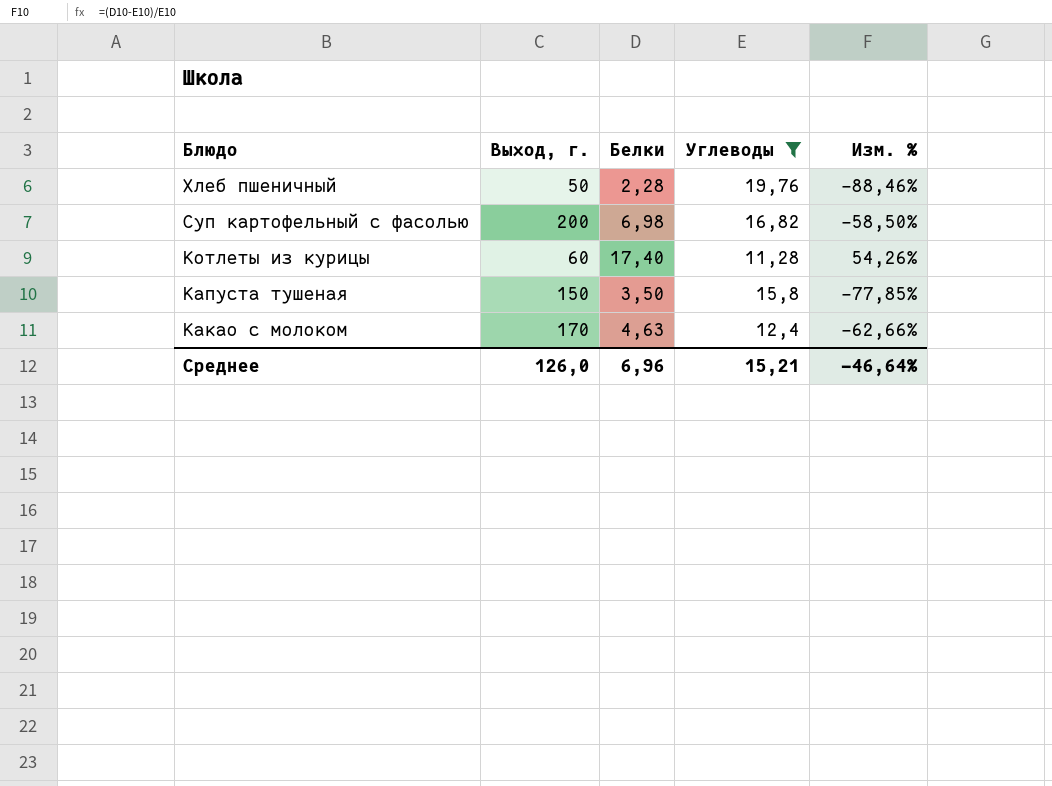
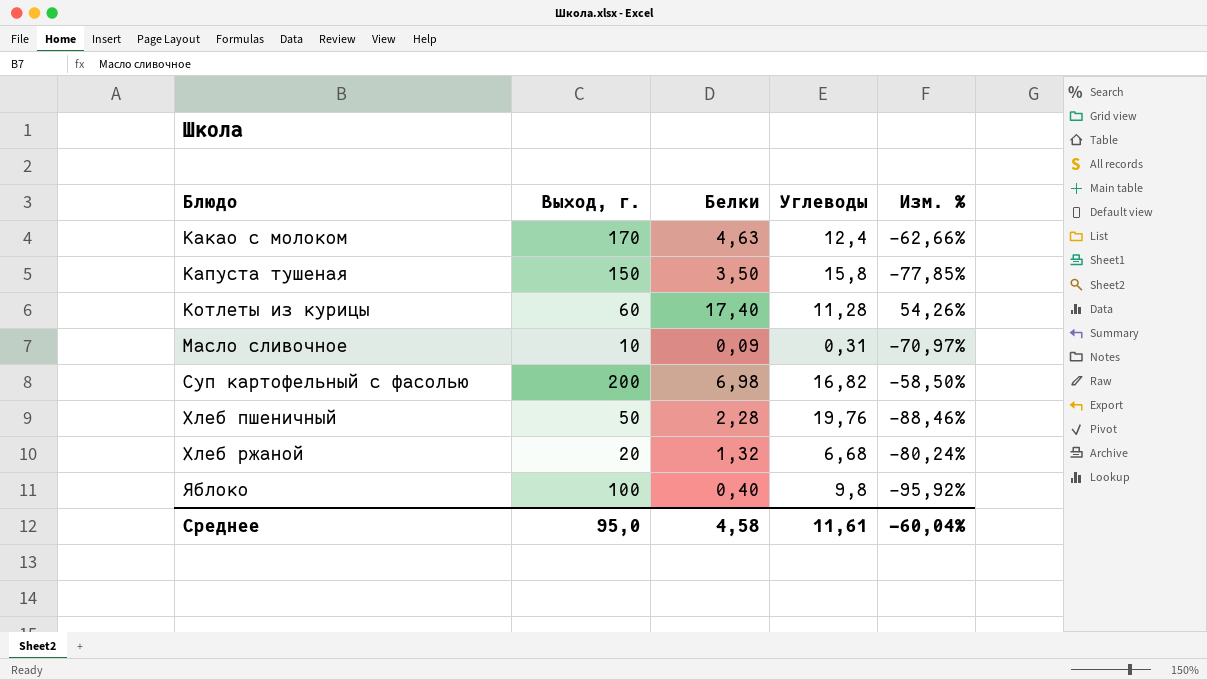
filter: Углеводы >= 11,28 -> none
row order: Блюдо descending -> Блюдо ascending
Среднее | Выход, г.: 126,0 -> 95,0
Среднее | Белки: 6,96 -> 4,58
Среднее | Углеводы: 15,21 -> 11,61
Среднее | Изм. %: -46,64% -> -60,04%

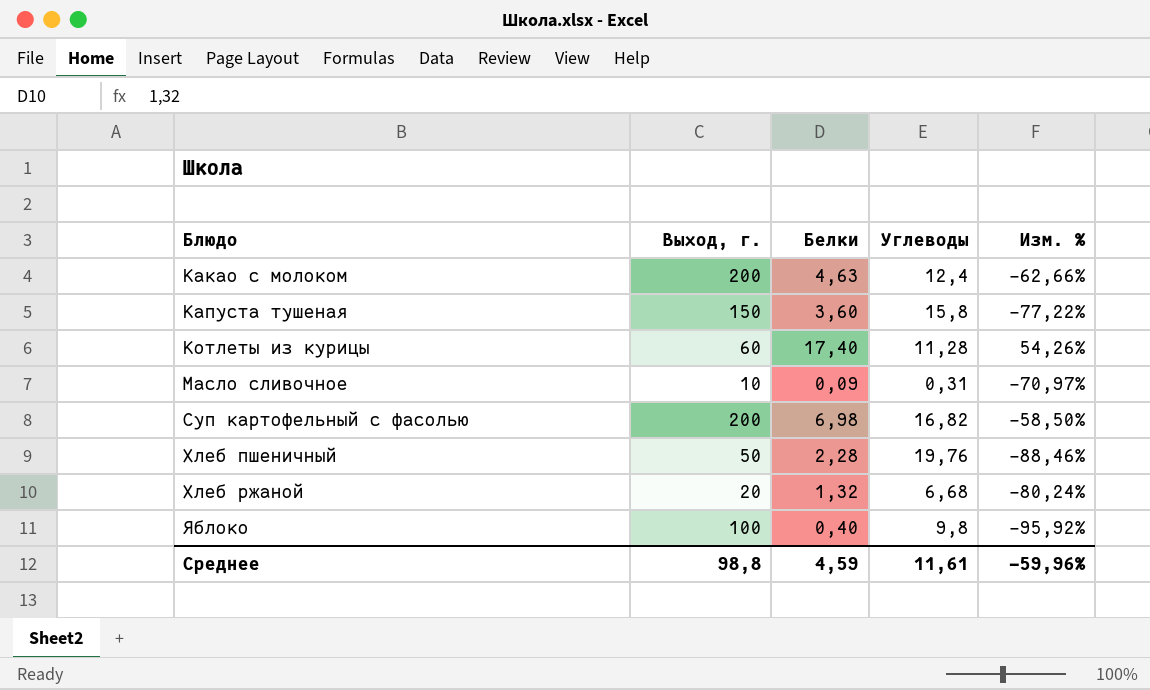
Какао с молоком | Выход, г.: 170 -> 200
Капуста тушеная | Белки: 3,50 -> 3,60
Капуста тушеная | Изм. %: -77,85% -> -77,22%
Среднее | Выход, г.: 95,0 -> 98,8
Среднее | Белки: 4,58 -> 4,59
Среднее | Изм. %: -60,04% -> -59,96%

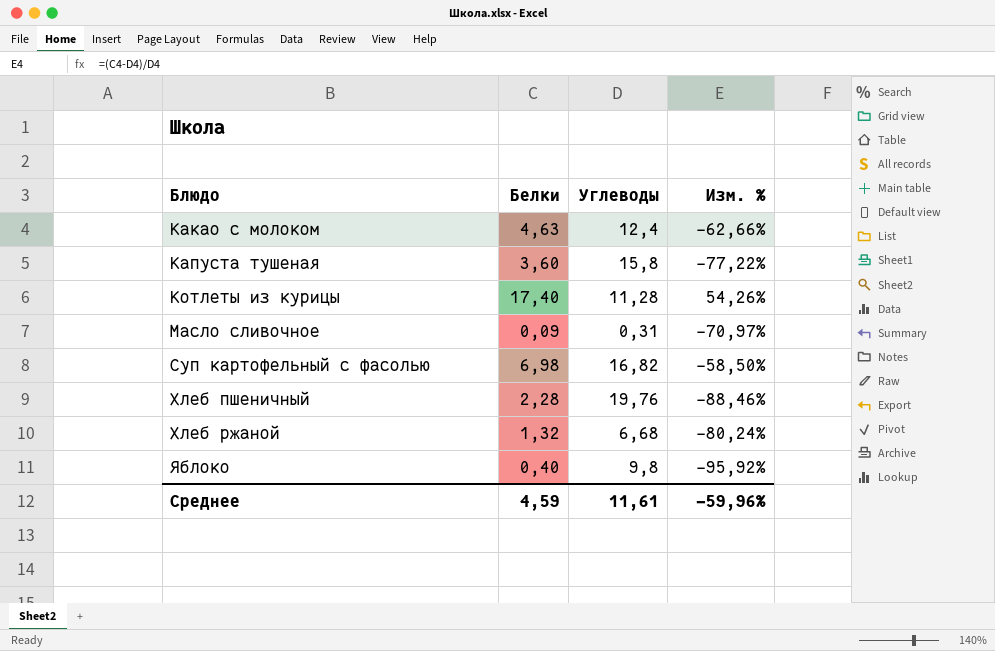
column Выход, г. | position: 2 -> none

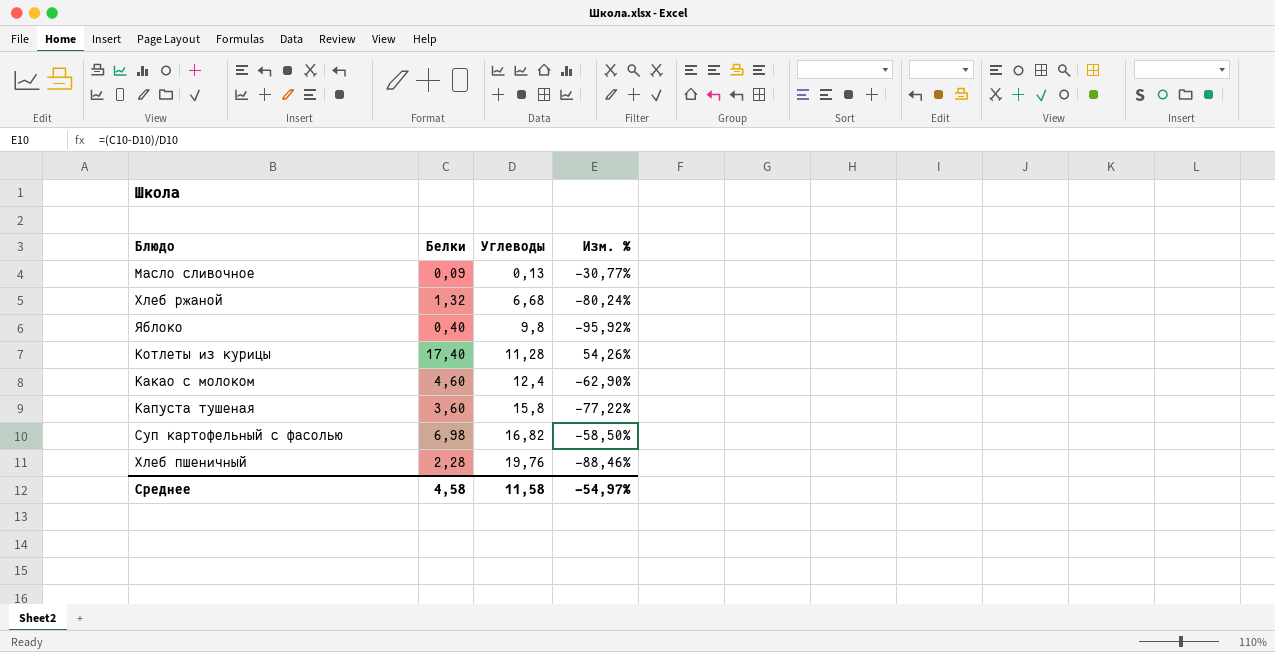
row order: Блюдо ascending -> Углеводы ascending
Масло сливочное | Углеводы: 0,31 -> 0,13
Масло сливочное | Изм. %: -70,97% -> -30,77%
Какао с молоком | Белки: 4,63 -> 4,60
Какао с молоком | Изм. %: -62,66% -> -62,90%
Среднее | Белки: 4,59 -> 4,58
Среднее | Углеводы: 11,61 -> 11,58
Среднее | Изм. %: -59,96% -> -54,97%

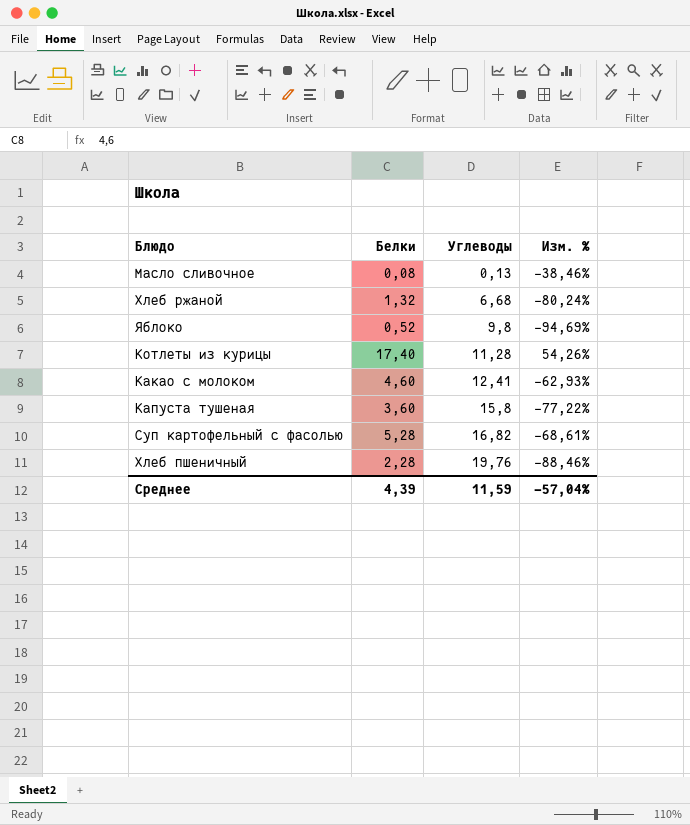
Масло сливочное | Белки: 0,09 -> 0,08
Масло сливочное | Изм. %: -30,77% -> -38,46%
Яблоко | Белки: 0,40 -> 0,52
Яблоко | Изм. %: -95,92% -> -94,69%
Какао с молоком | Углеводы: 12,4 -> 12,41
Какао с молоком | Изм. %: -62,90% -> -62,93%
Суп картофельный с фасолью | Белки: 6,98 -> 5,28
Суп картофельный с фасолью | Изм. %: -58,50% -> -68,61%
Среднее | Белки: 4,58 -> 4,39
Среднее | Углеводы: 11,58 -> 11,59
Среднее | Изм. %: -54,97% -> -57,04%

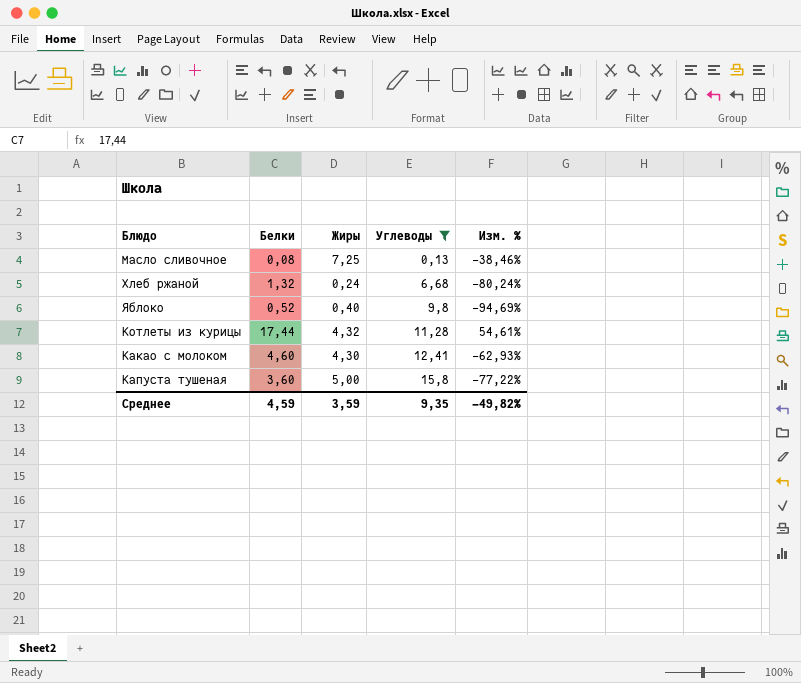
filter: none -> Углеводы <= 15,8
column Жиры | position: none -> 3
Котлеты из курицы | Белки: 17,40 -> 17,44
Котлеты из курицы | Изм. %: 54,26% -> 54,61%
Среднее | Белки: 4,39 -> 4,59
Среднее | Углеводы: 11,59 -> 9,35
Среднее | Изм. %: -57,04% -> -49,82%

